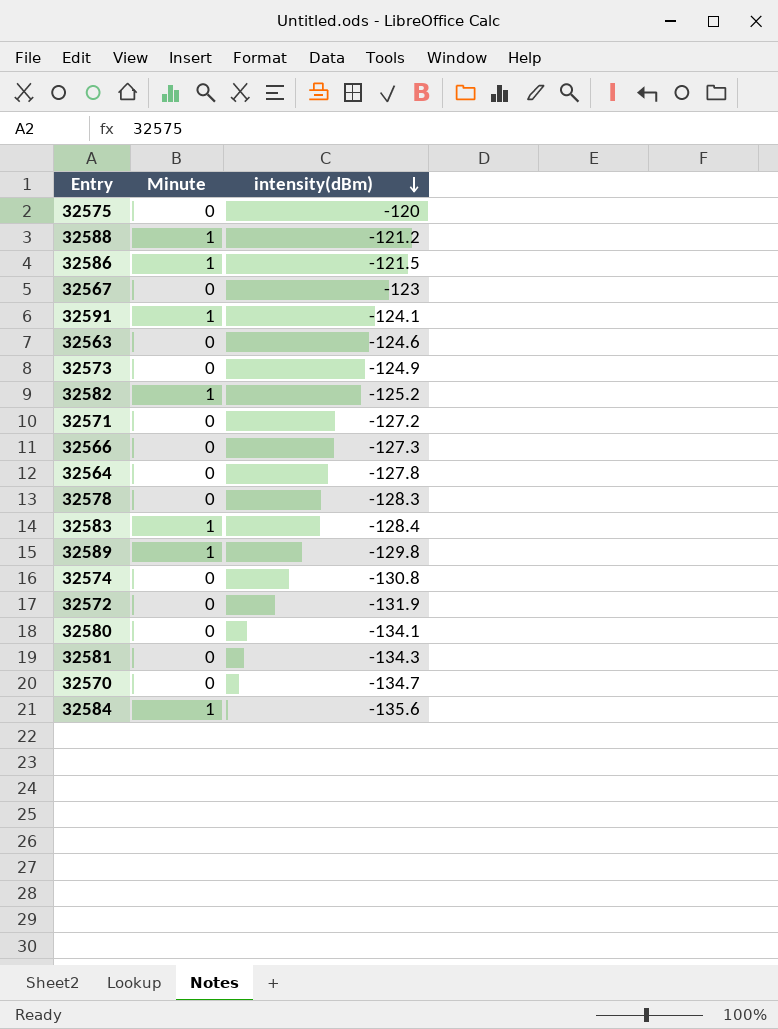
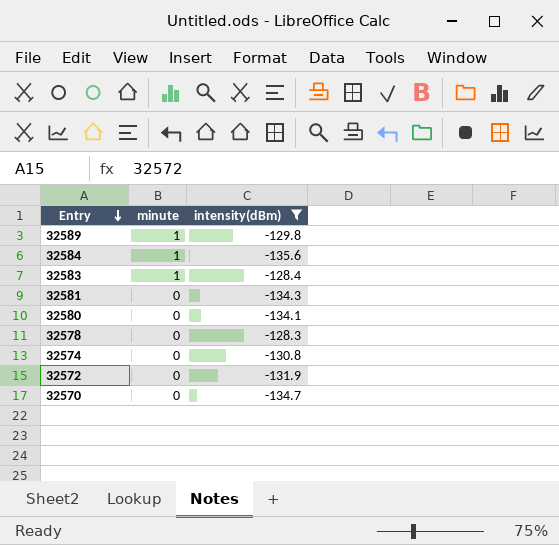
filter: none -> intensity(dBm) <= -128.3
row order: intensity(dBm) descending -> Entry descending
column name: Minute -> minute

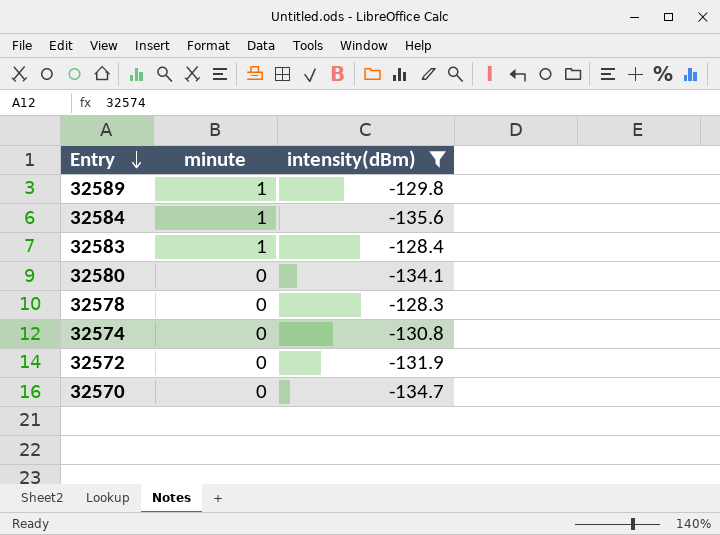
row 32581: 0 | -134.3 -> none

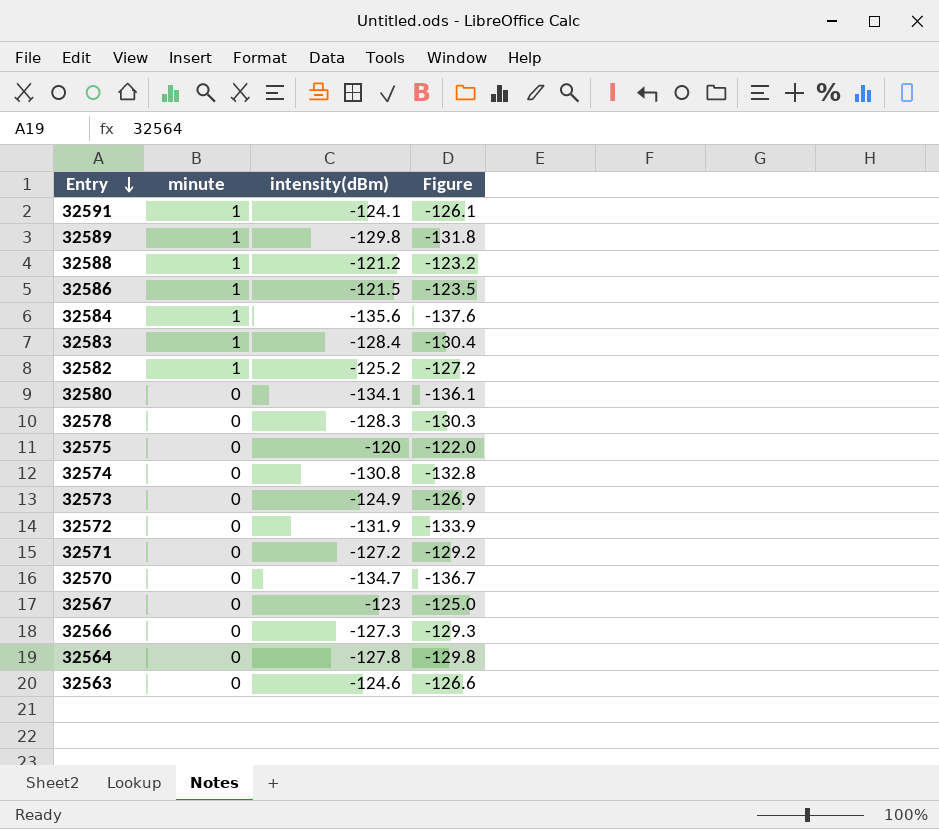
filter: intensity(dBm) <= -128.3 -> none
column Figure | formula: none -> [intensity(dBm)] - 2

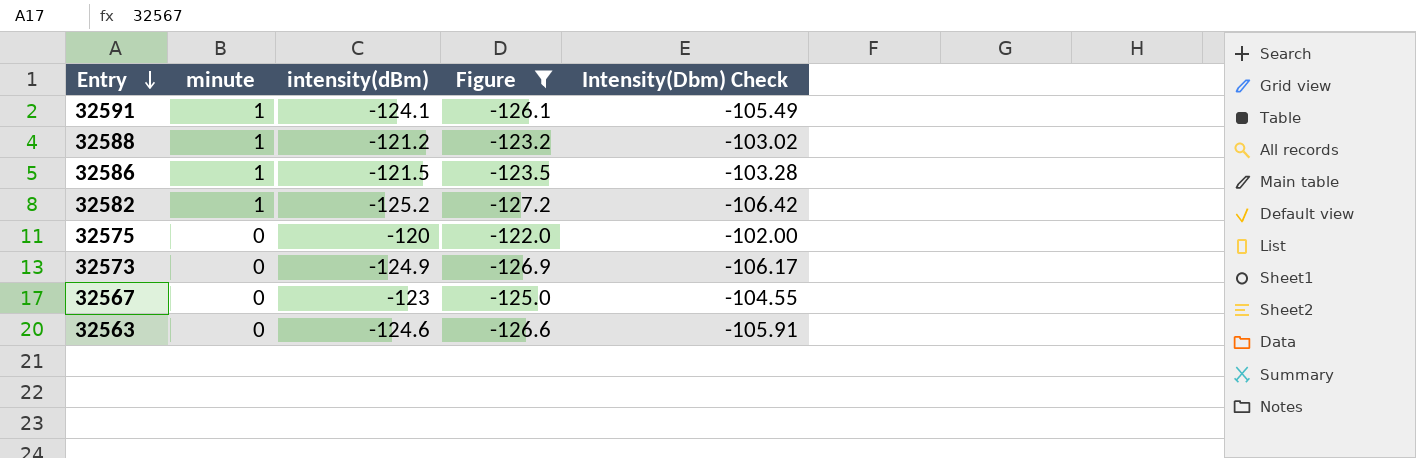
filter: none -> Figure >= -127.2
column Intensity(Dbm) Check | formula: none -> [intensity(dBm)] * 0.85

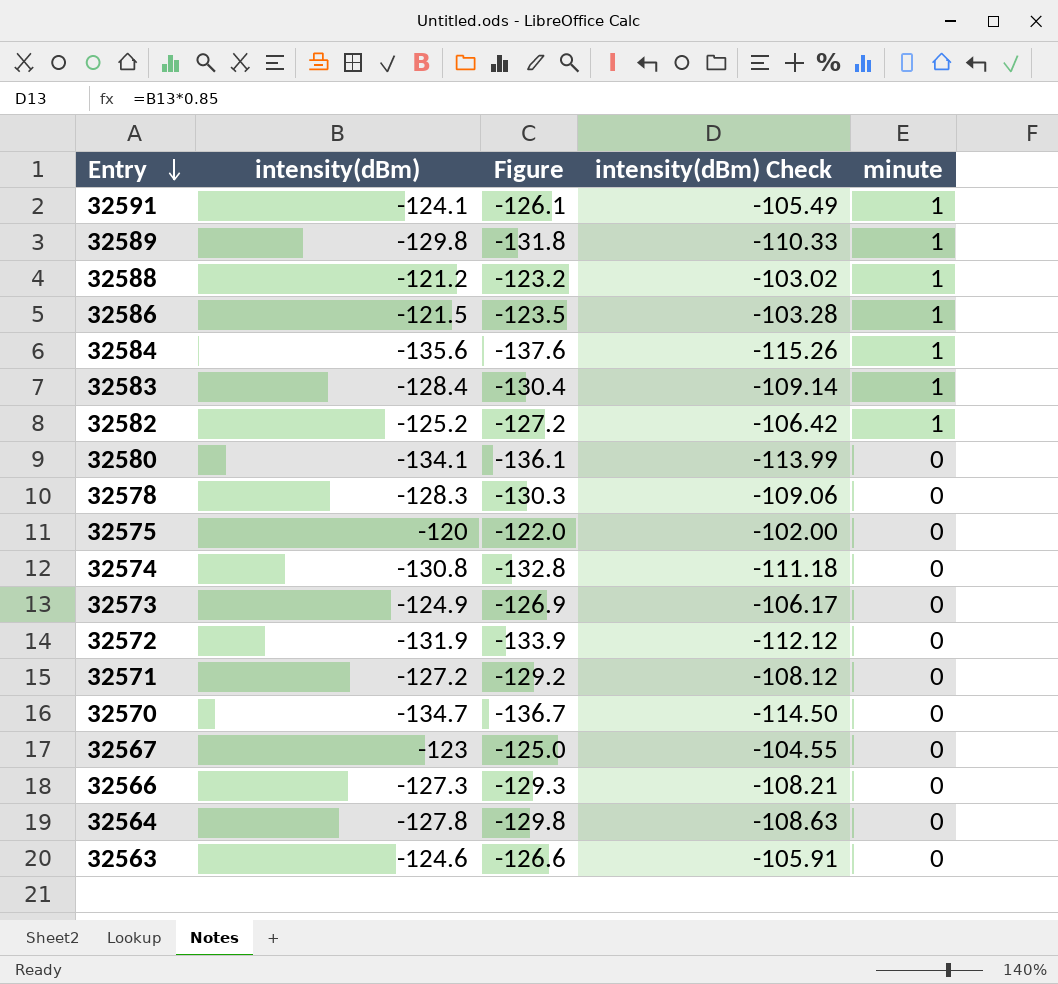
filter: Figure >= -127.2 -> none
column name: Intensity(Dbm) Check -> intensity(dBm) Check
column minute | position: 2 -> 5

